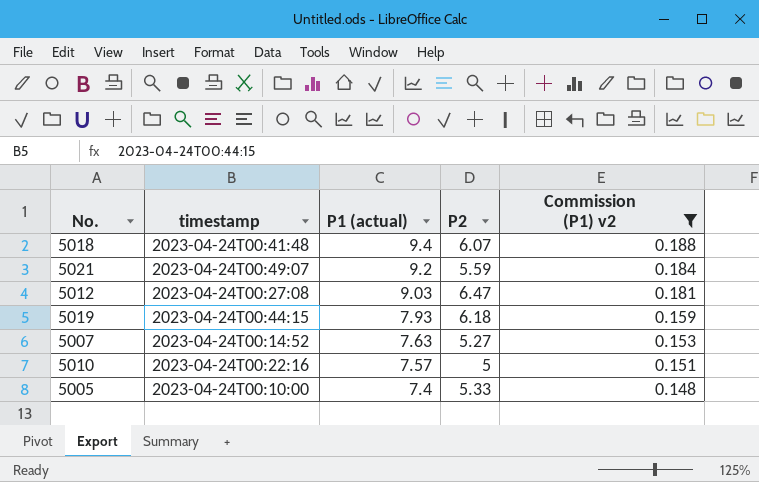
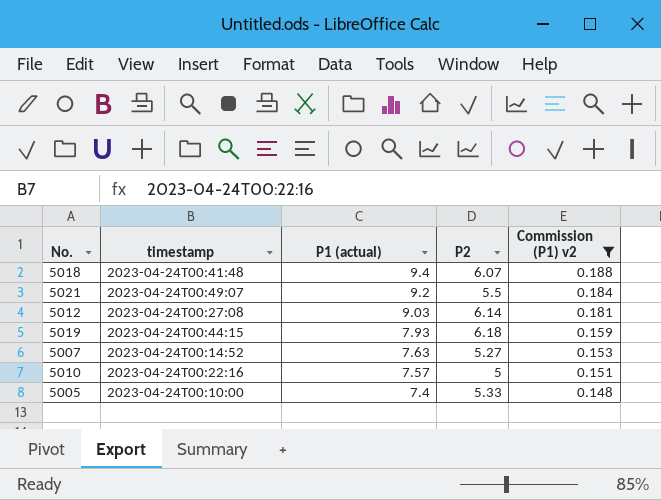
5021 | P2: 5.59 -> 5.5
5012 | P2: 6.47 -> 6.14

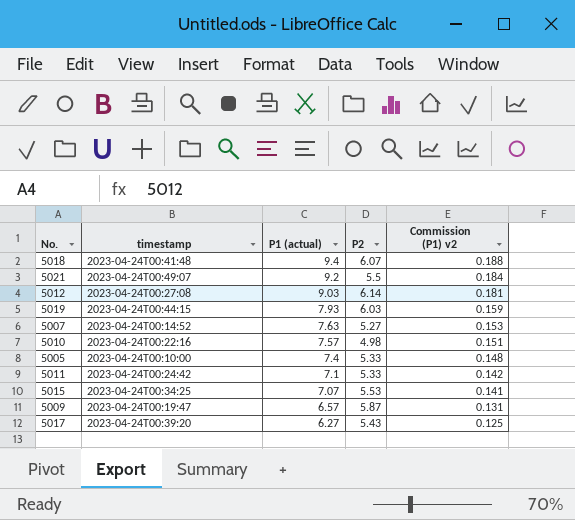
filter: Commission (P1) v2 >= 0.148 -> none
5019 | P2: 6.18 -> 6.03
5010 | P2: 5 -> 4.98

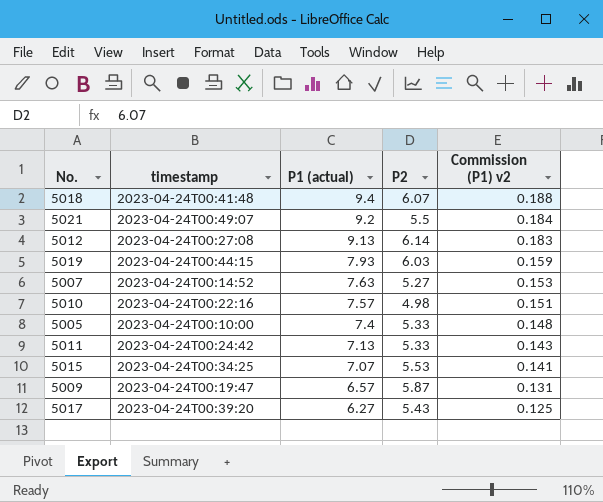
5012 | P1 (actual): 9.03 -> 9.13
5012 | Commission (P1) v2: 0.181 -> 0.183
5011 | P1 (actual): 7.1 -> 7.13
5011 | Commission (P1) v2: 0.142 -> 0.143

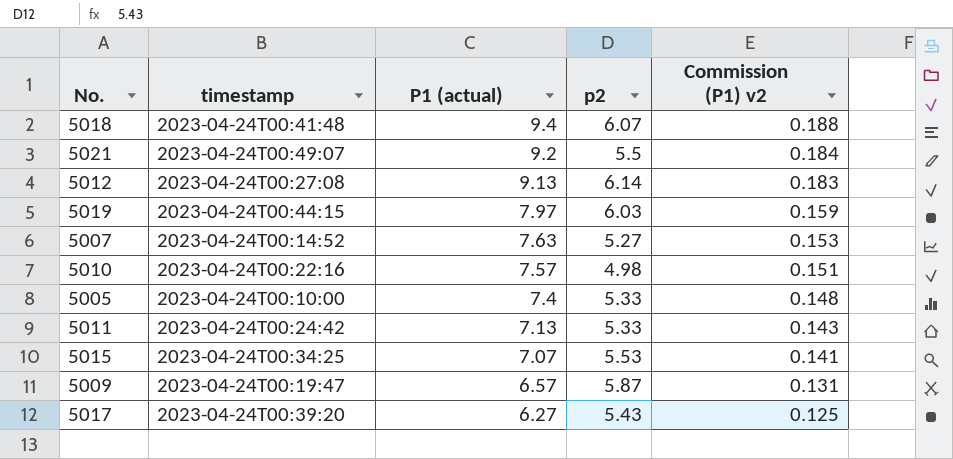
column name: P2 -> p2
5019 | P1 (actual): 7.93 -> 7.97

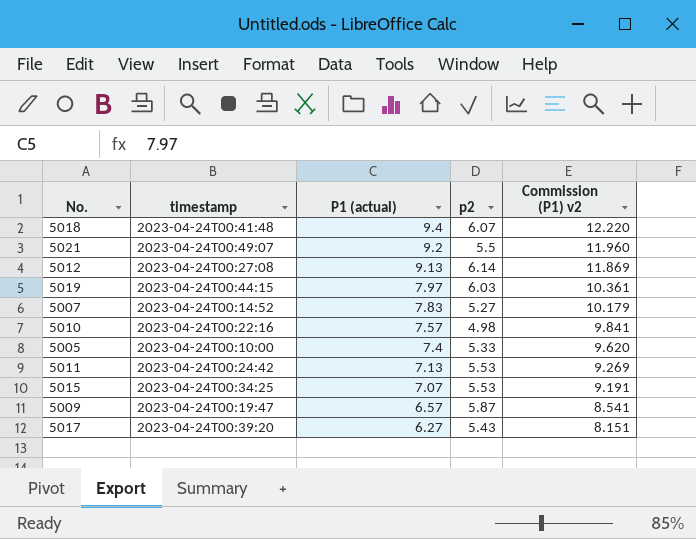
column Commission (P1) v2 | formula: [P1 (actual)] * 0.02 -> [P1 (actual)] * 1.3
5007 | P1 (actual): 7.63 -> 7.83
5011 | p2: 5.33 -> 5.53

